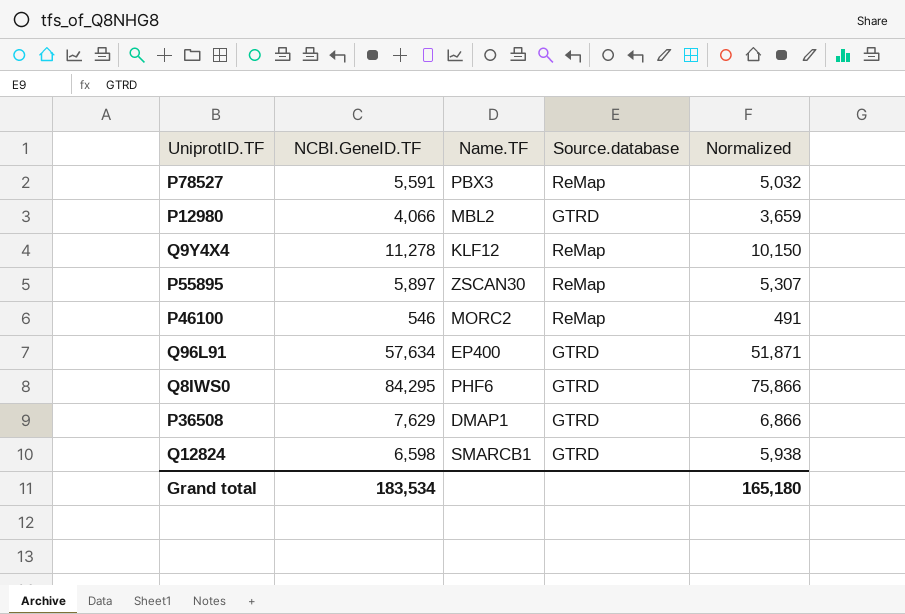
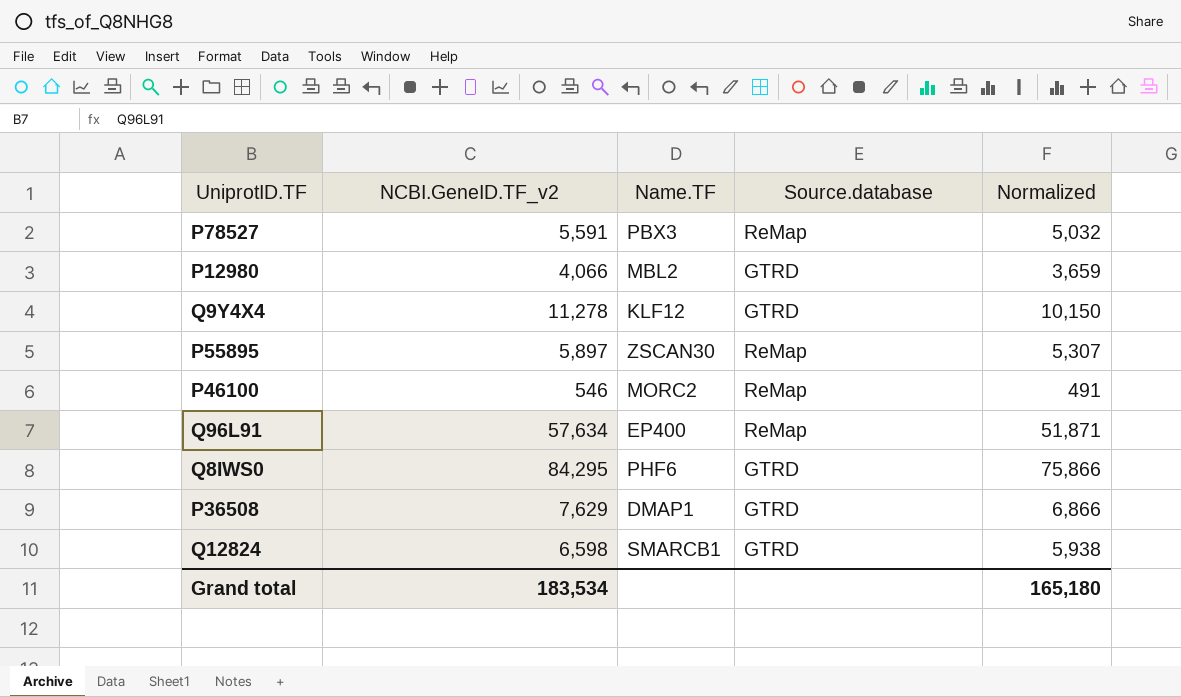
column name: NCBI.GeneID.TF -> NCBI.GeneID.TF_v2
Q9Y4X4 | Source.database: ReMap -> GTRD
Q96L91 | Source.database: GTRD -> ReMap

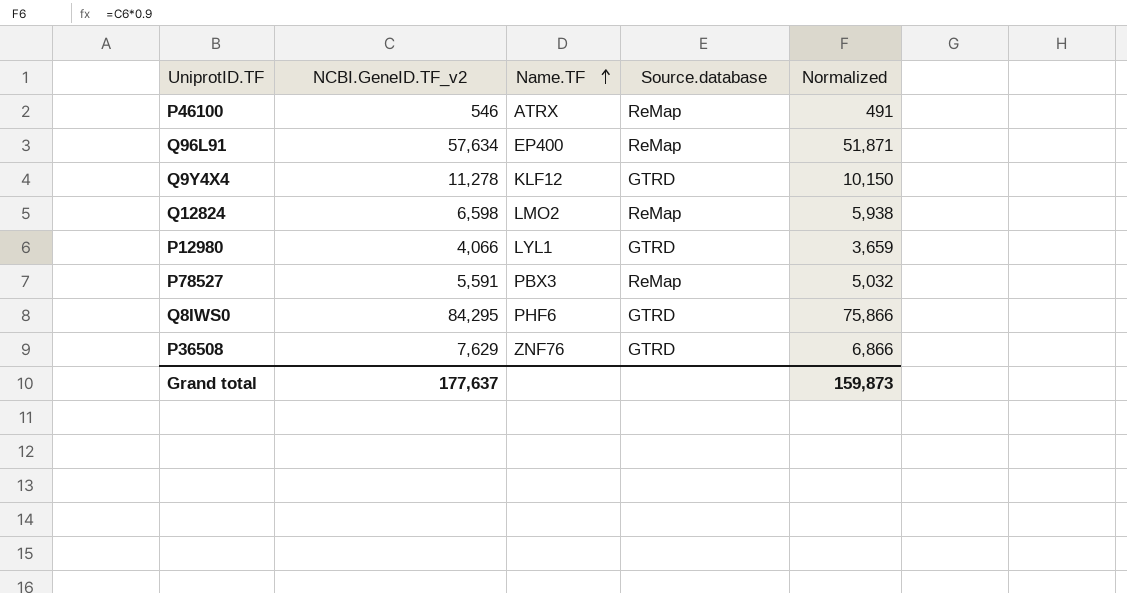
row order: none -> Name.TF ascending
row P55895: 5,897 | ZSCAN30 | ReMap | 5,307 -> none
P46100 | Name.TF: MORC2 -> ATRX
Q12824 | Name.TF: SMARCB1 -> LMO2
Q12824 | Source.database: GTRD -> ReMap
P12980 | Name.TF: MBL2 -> LYL1
P36508 | Name.TF: DMAP1 -> ZNF76
Grand total | NCBI.GeneID.TF_v2: 183,534 -> 177,637
Grand total | Normalized: 165,180 -> 159,873

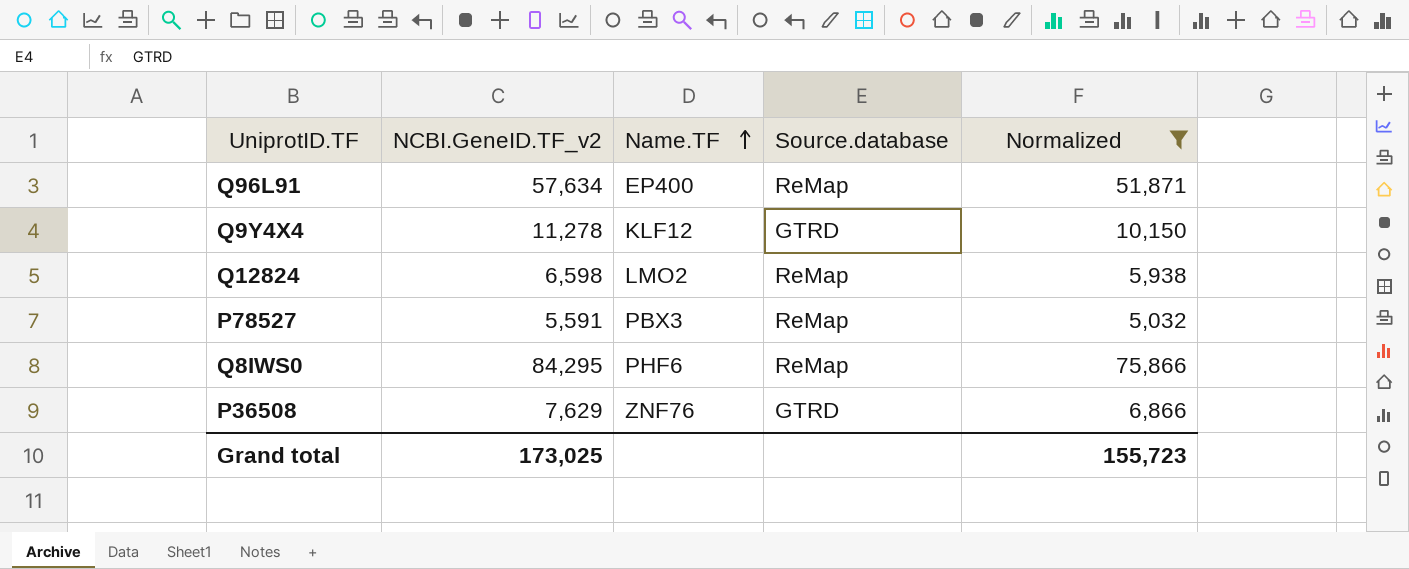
filter: none -> Normalized >= 5,032
Q8IWS0 | Source.database: GTRD -> ReMap
Grand total | NCBI.GeneID.TF_v2: 177,637 -> 173,025
Grand total | Normalized: 159,873 -> 155,723

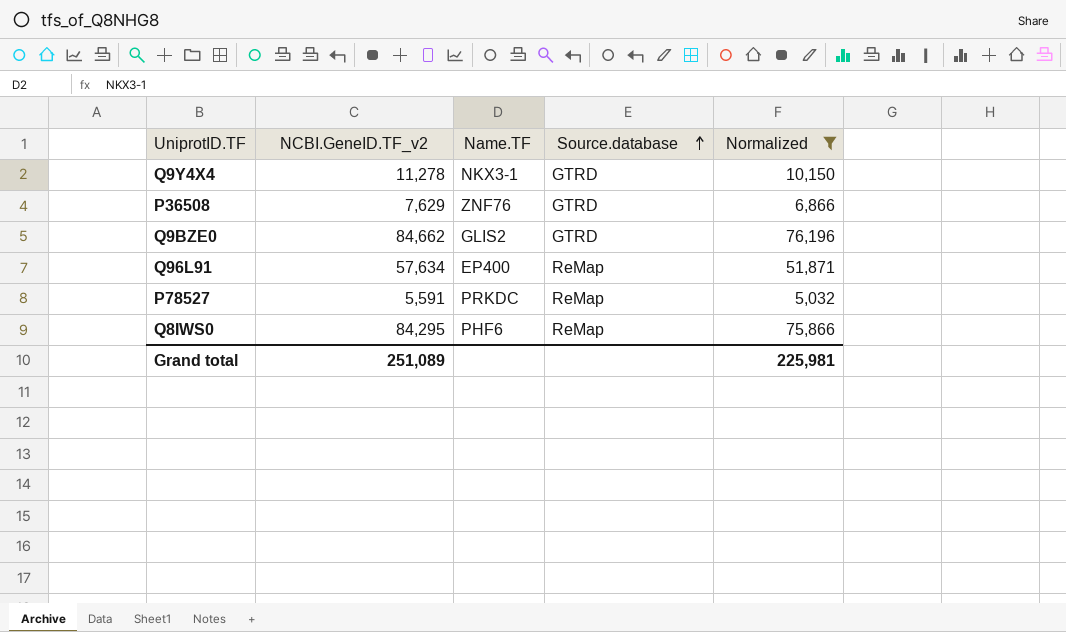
row order: Name.TF ascending -> Source.database ascending
row Q12824: 6,598 | LMO2 | ReMap | 5,938 -> none
Q9Y4X4 | Name.TF: KLF12 -> NKX3-1
row Q9BZE0: none -> 84,662 | GLIS2 | GTRD | 76,196
P78527 | Name.TF: PBX3 -> PRKDC
Grand total | NCBI.GeneID.TF_v2: 173,025 -> 251,089
Grand total | Normalized: 155,723 -> 225,981

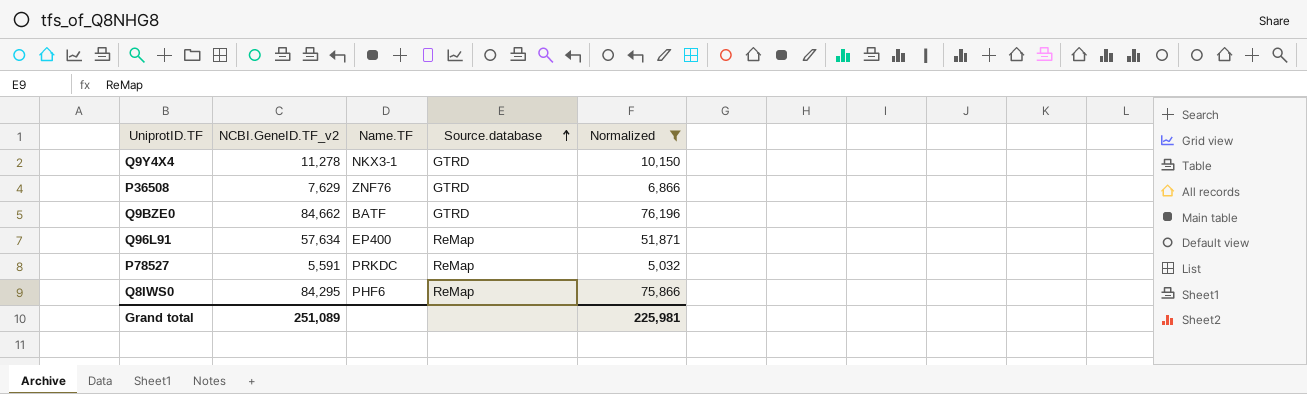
Q9BZE0 | Name.TF: GLIS2 -> BATF

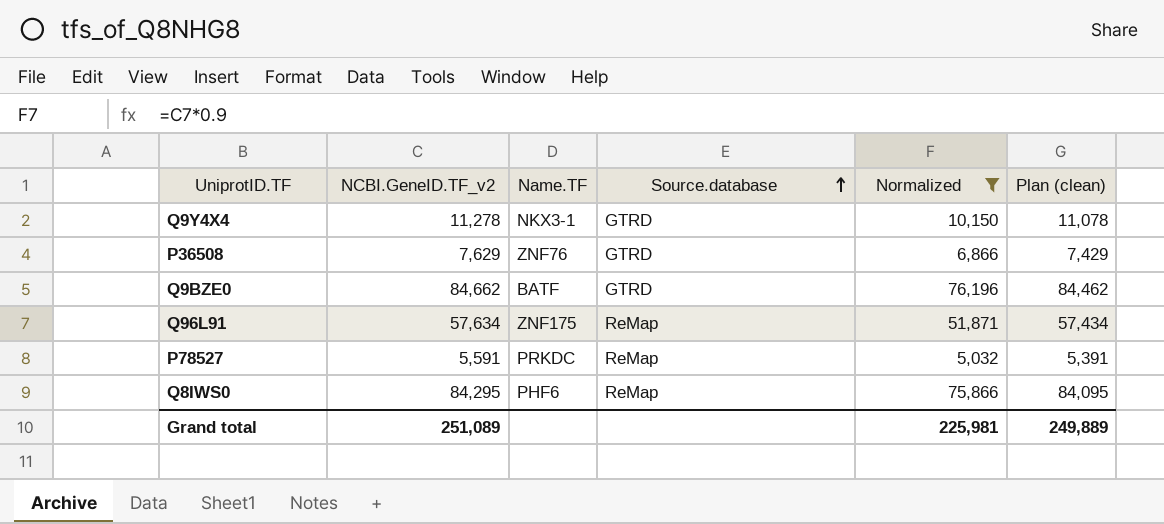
column Plan (clean) | formula: none -> [NCBI.GeneID.TF_v2] - 200
Q96L91 | Name.TF: EP400 -> ZNF175

